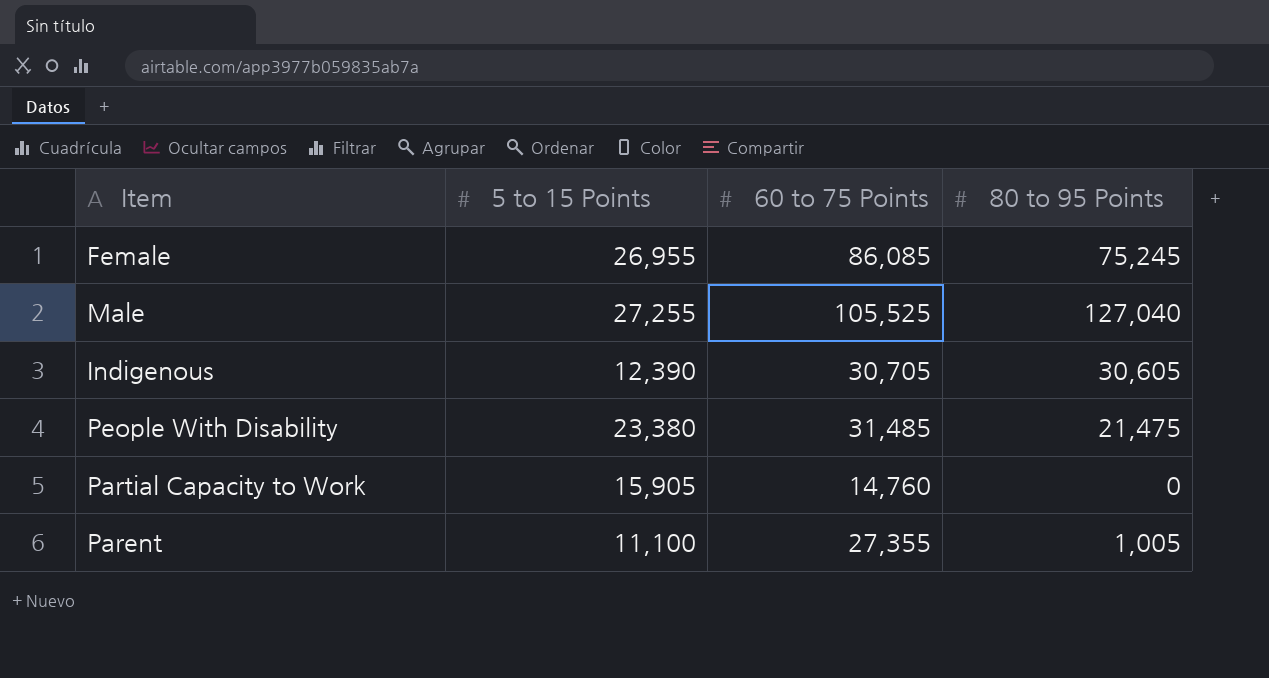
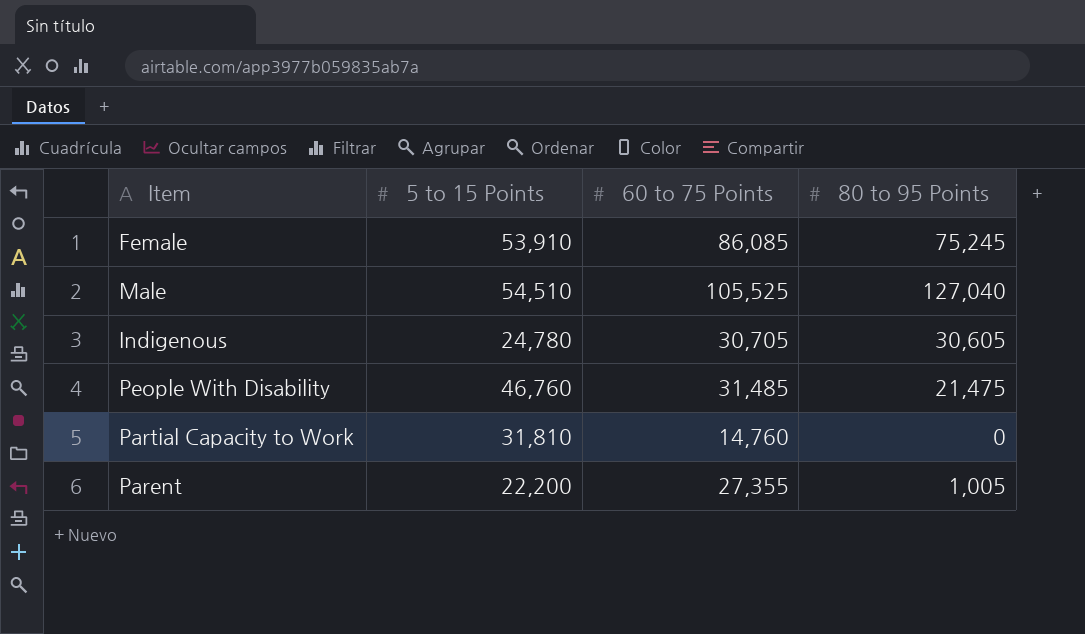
Female | 5 to 15 Points: 26,955 -> 53,910
Male | 5 to 15 Points: 27,255 -> 54,510
Indigenous | 5 to 15 Points: 12,390 -> 24,780
People With Disability | 5 to 15 Points: 23,380 -> 46,760
Partial Capacity to Work | 5 to 15 Points: 15,905 -> 31,810
Parent | 5 to 15 Points: 11,100 -> 22,200

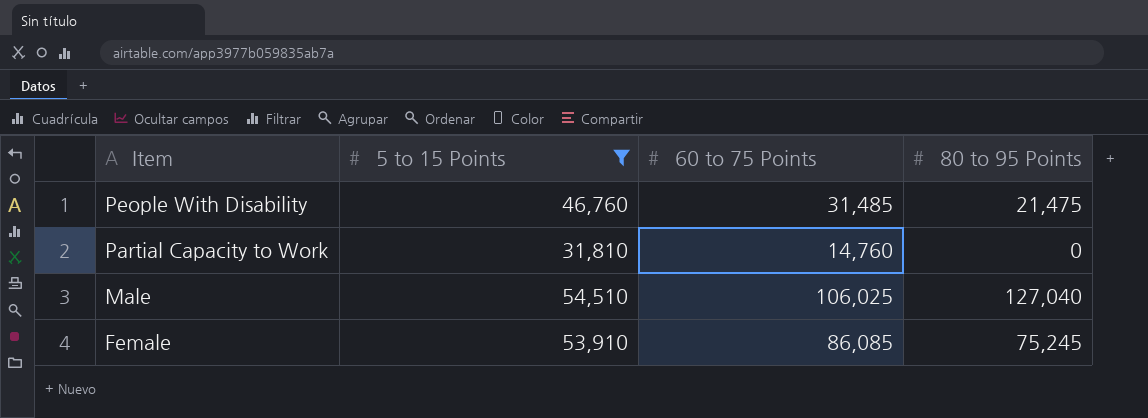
filter: none -> 5 to 15 Points >= 31,810
row order: none -> Item descending
Male | 60 to 75 Points: 105,525 -> 106,025

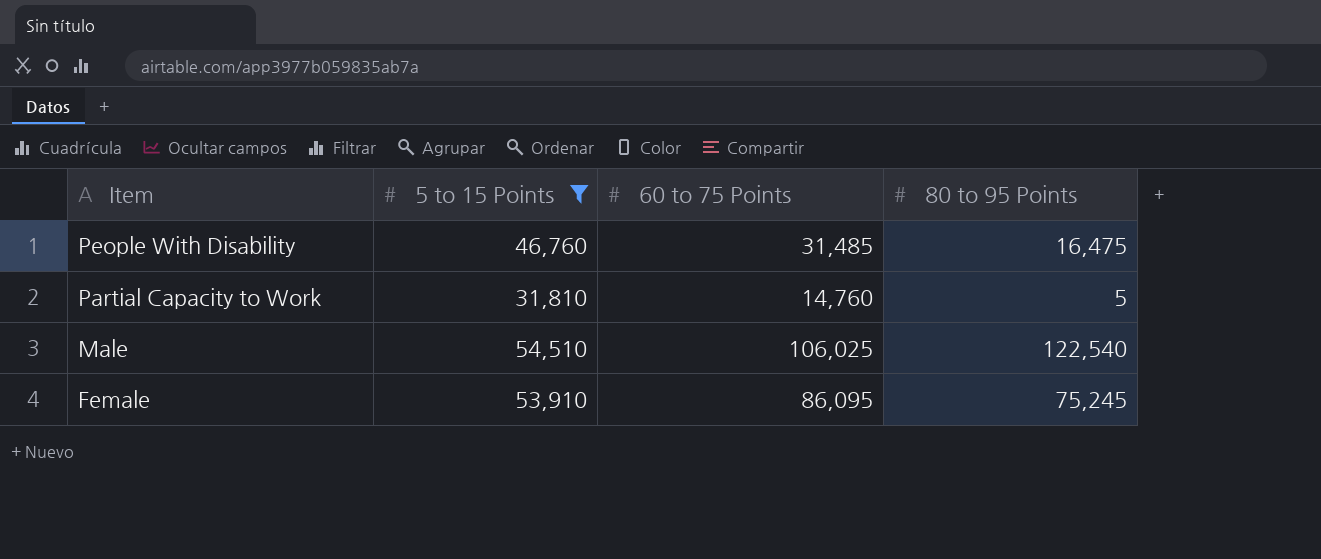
People With Disability | 80 to 95 Points: 21,475 -> 16,475
Partial Capacity to Work | 80 to 95 Points: 0 -> 5
Male | 80 to 95 Points: 127,040 -> 122,540
Female | 60 to 75 Points: 86,085 -> 86,095

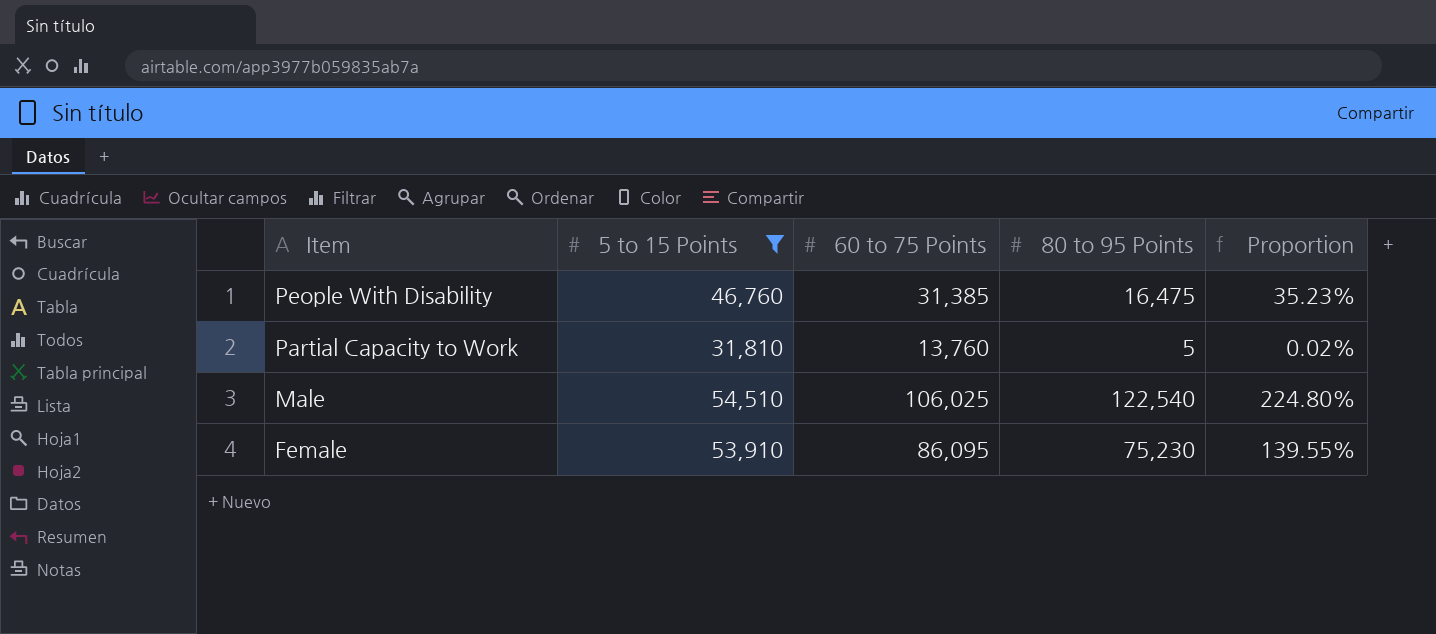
column Proportion | formula: none -> [80 to 95 Points] / [5 to 15 Points]
People With Disability | 60 to 75 Points: 31,485 -> 31,385
Partial Capacity to Work | 60 to 75 Points: 14,760 -> 13,760
Female | 80 to 95 Points: 75,245 -> 75,230

